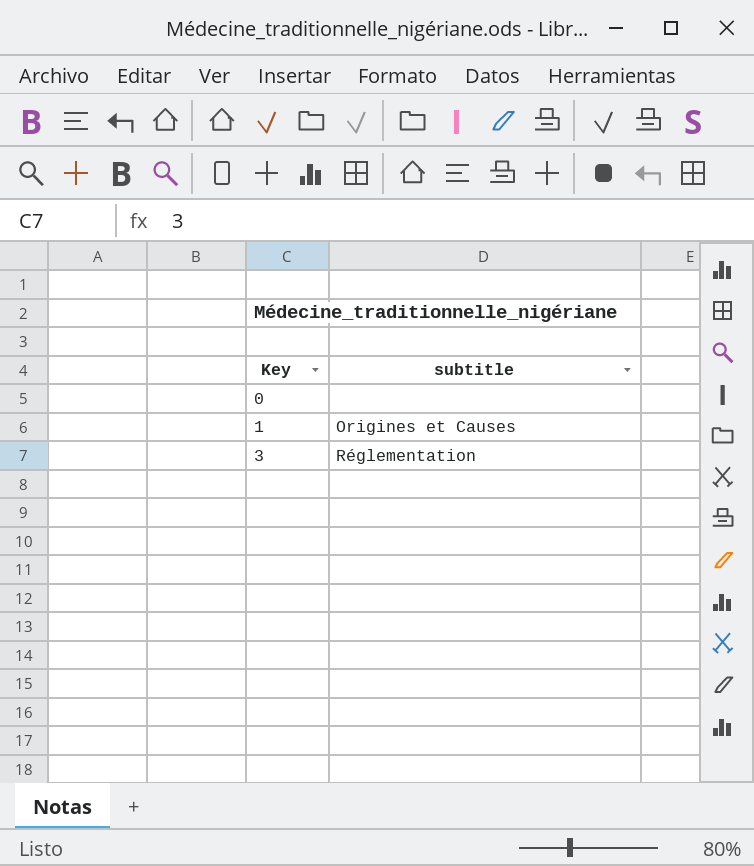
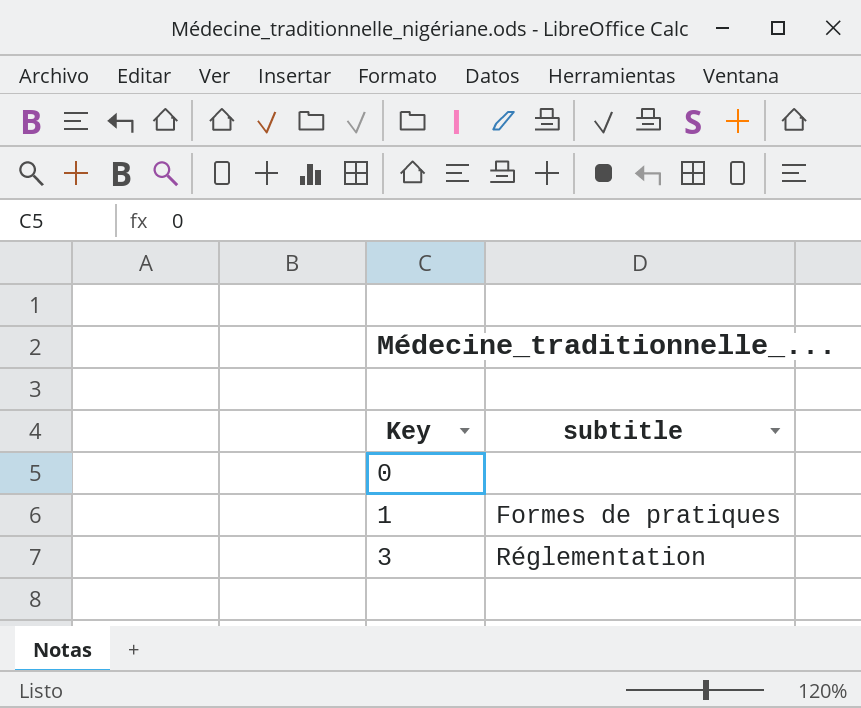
1 | subtitle: Origines et Causes -> Formes de pratiques

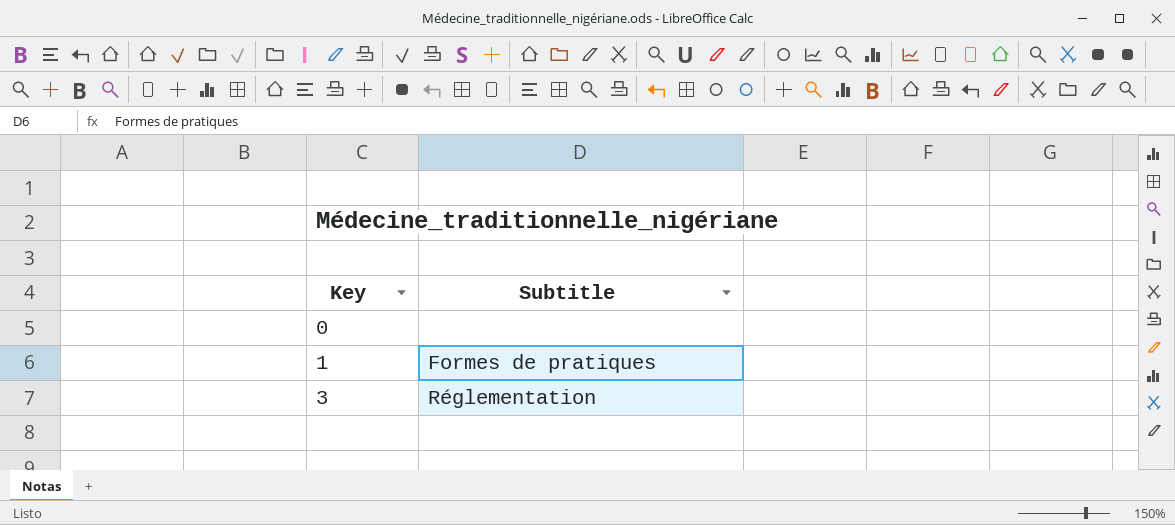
column name: subtitle -> Subtitle

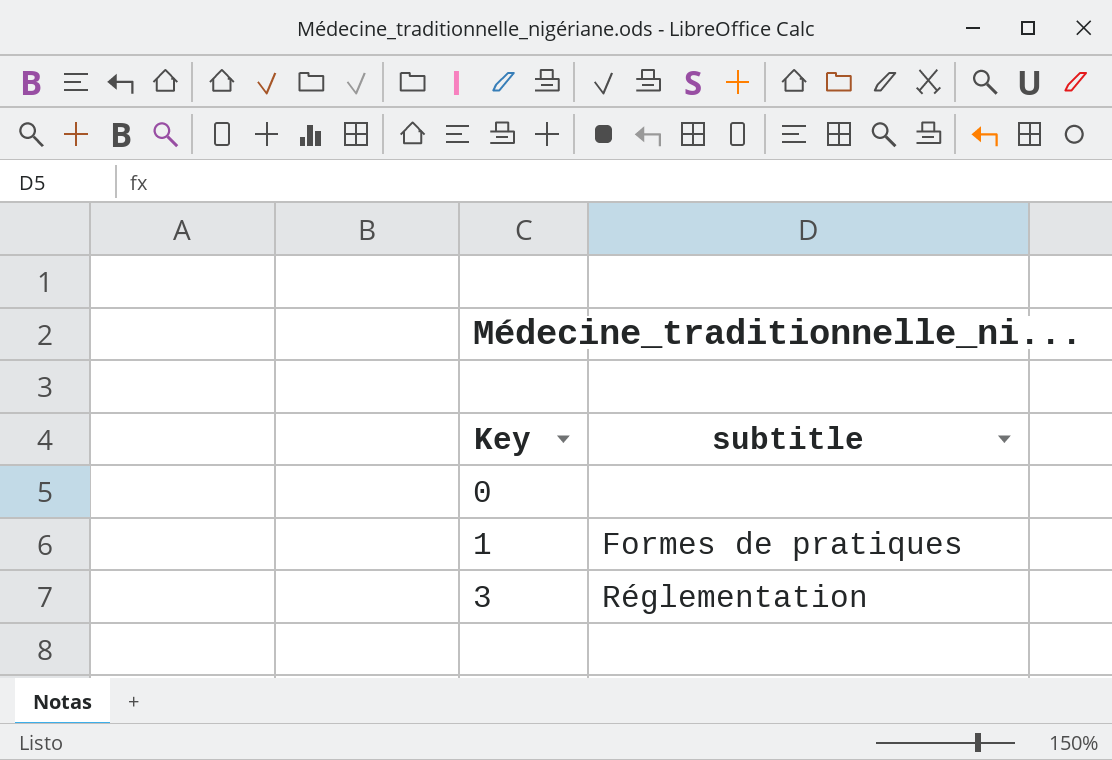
column name: Subtitle -> subtitle

